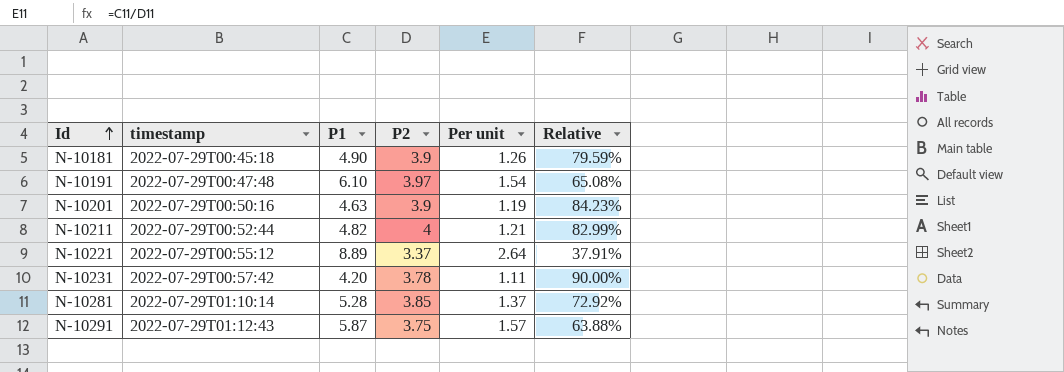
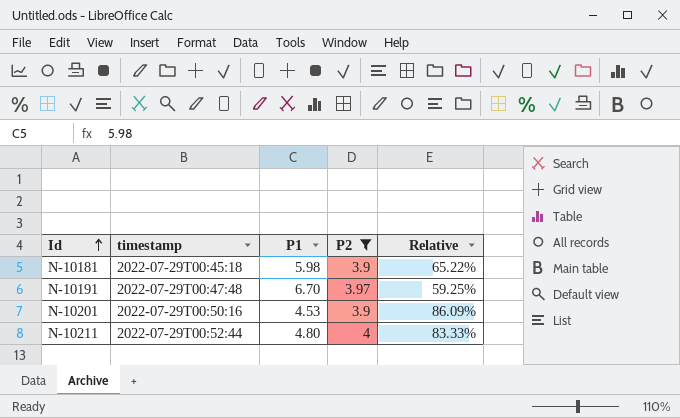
filter: none -> P2 >= 3.9
column Per unit | formula: [P1] / [P2] -> none
N-10181 | P1: 4.90 -> 5.98
N-10181 | Relative: 79.59% -> 65.22%
N-10191 | P1: 6.10 -> 6.70
N-10191 | Relative: 65.08% -> 59.25%
N-10201 | P1: 4.63 -> 4.53
N-10201 | Relative: 84.23% -> 86.09%
N-10211 | P1: 4.82 -> 4.80
N-10211 | Relative: 82.99% -> 83.33%

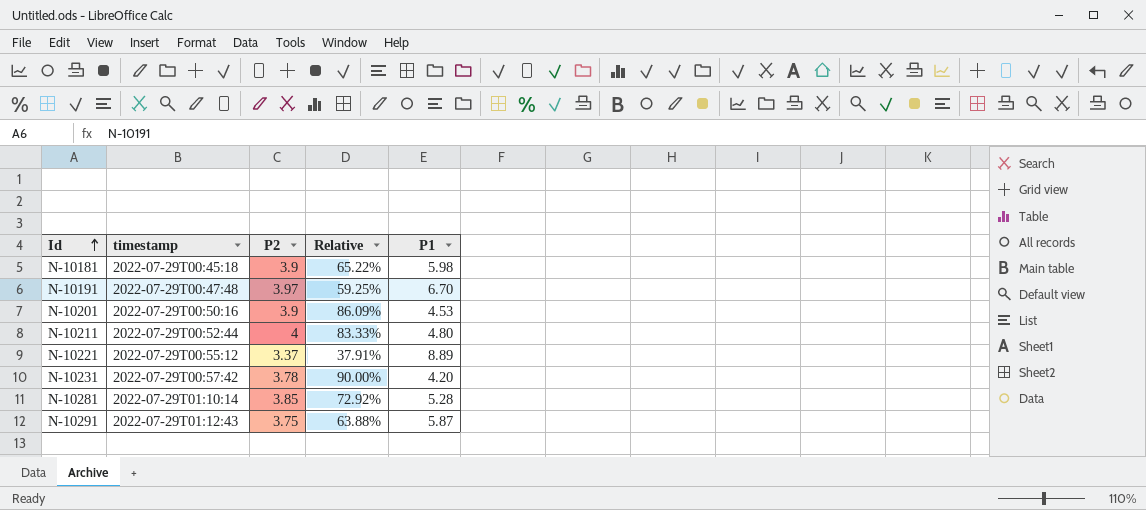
filter: P2 >= 3.9 -> none
column P1 | position: 3 -> 5

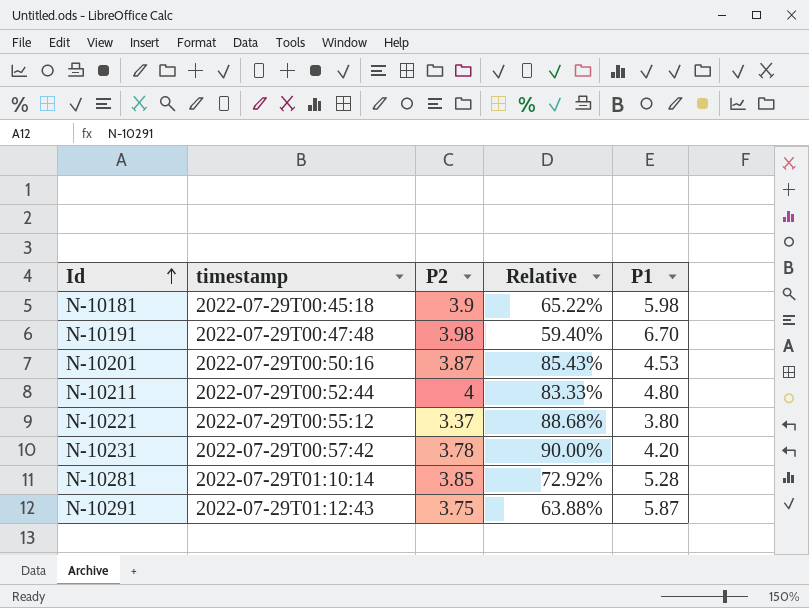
N-10191 | P2: 3.97 -> 3.98
N-10191 | Relative: 59.25% -> 59.40%
N-10201 | P2: 3.9 -> 3.87
N-10201 | Relative: 86.09% -> 85.43%
N-10221 | Relative: 37.91% -> 88.68%
N-10221 | P1: 8.89 -> 3.80

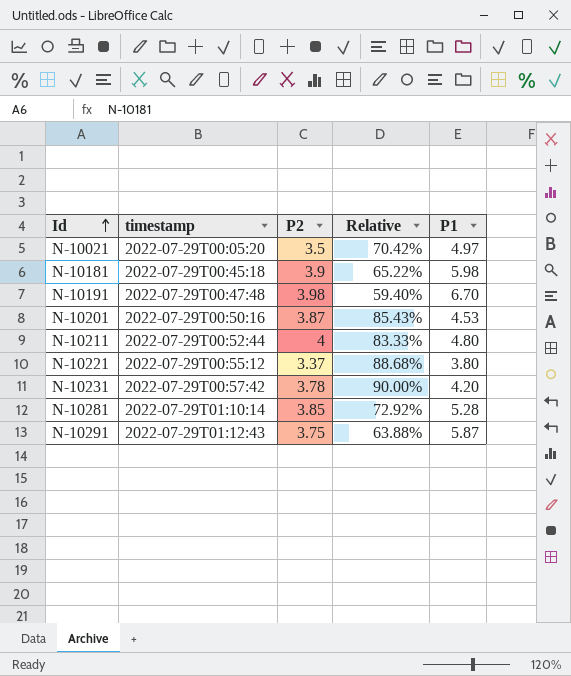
row N-10021: none -> 2022-07-29T00:05:20 | 3.5 | 70.42% | 4.97

